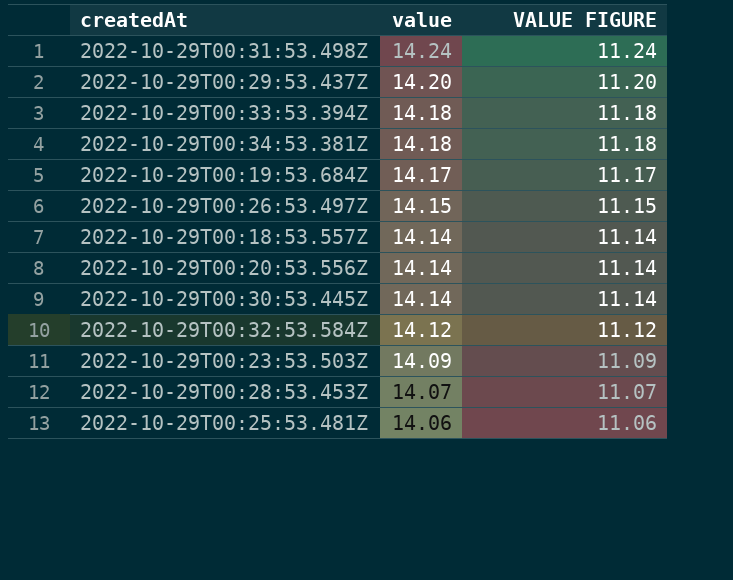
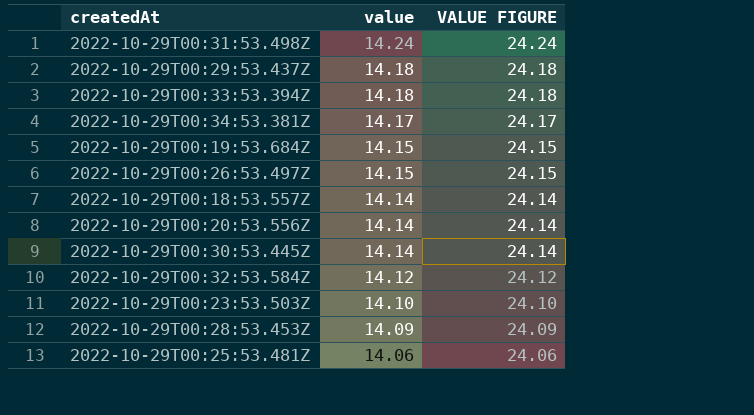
column VALUE FIGURE | formula: [value] - 3 -> [value] + 10
2022-10-29T00:29:53.437Z | value: 14.20 -> 14.18
2022-10-29T00:34:53.381Z | value: 14.18 -> 14.17
2022-10-29T00:19:53.684Z | value: 14.17 -> 14.15
2022-10-29T00:23:53.503Z | value: 14.09 -> 14.10
2022-10-29T00:28:53.453Z | value: 14.07 -> 14.09

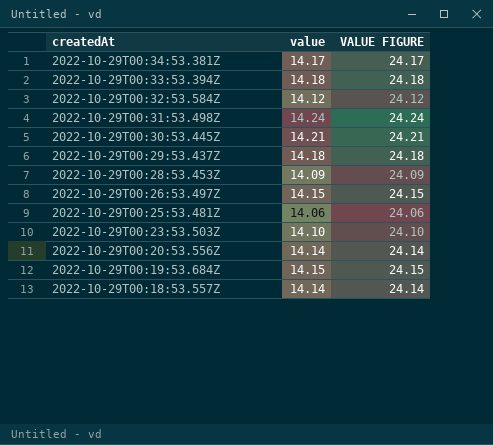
row order: value descending -> createdAt descending
2022-10-29T00:30:53.445Z | value: 14.14 -> 14.21
2022-10-29T00:30:53.445Z | VALUE FIGURE: 24.14 -> 24.21

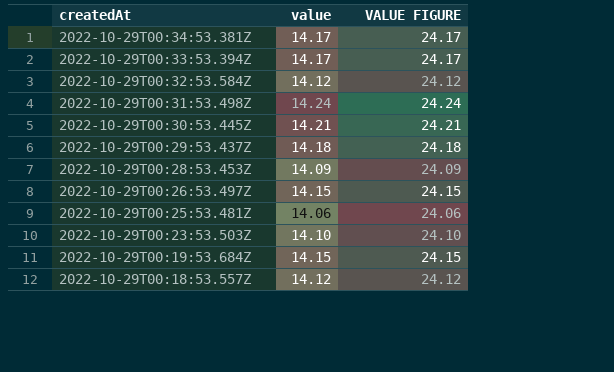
row 2022-10-29T00:20:53.556Z: 14.14 | 24.14 -> none
2022-10-29T00:33:53.394Z | value: 14.18 -> 14.17
2022-10-29T00:33:53.394Z | VALUE FIGURE: 24.18 -> 24.17
2022-10-29T00:18:53.557Z | value: 14.14 -> 14.12
2022-10-29T00:18:53.557Z | VALUE FIGURE: 24.14 -> 24.12

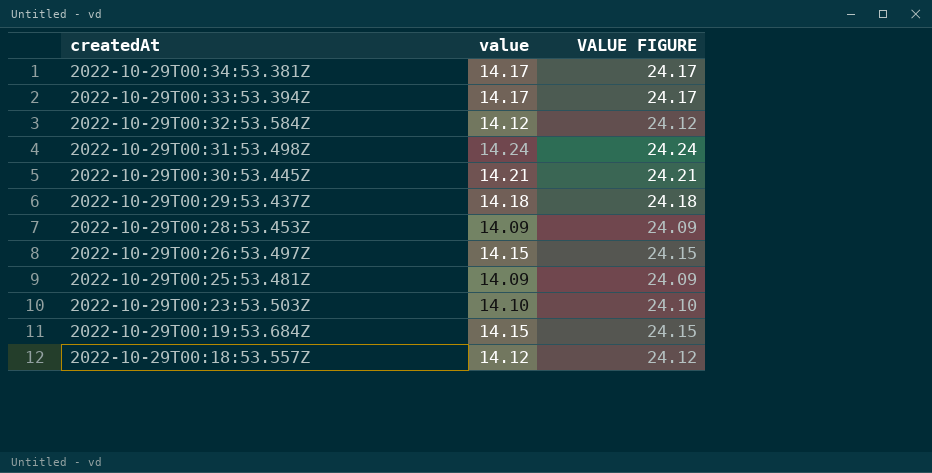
2022-10-29T00:25:53.481Z | value: 14.06 -> 14.09
2022-10-29T00:25:53.481Z | VALUE FIGURE: 24.06 -> 24.09

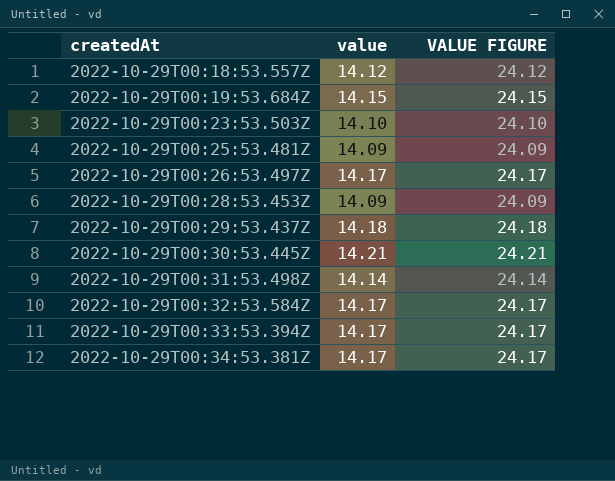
row order: createdAt descending -> createdAt ascending
2022-10-29T00:26:53.497Z | value: 14.15 -> 14.17
2022-10-29T00:26:53.497Z | VALUE FIGURE: 24.15 -> 24.17
2022-10-29T00:31:53.498Z | value: 14.24 -> 14.14
2022-10-29T00:31:53.498Z | VALUE FIGURE: 24.24 -> 24.14
2022-10-29T00:32:53.584Z | value: 14.12 -> 14.17
2022-10-29T00:32:53.584Z | VALUE FIGURE: 24.12 -> 24.17

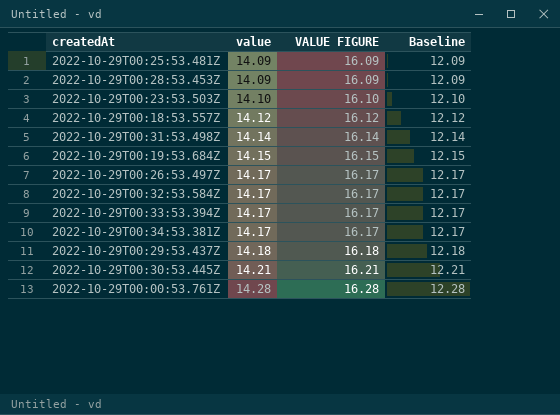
row order: createdAt ascending -> value ascending
column VALUE FIGURE | formula: [value] + 10 -> [value] + 2
column Baseline | formula: none -> [value] - 2
row 2022-10-29T00:00:53.761Z: none -> 14.28 | 16.28 | 12.28

